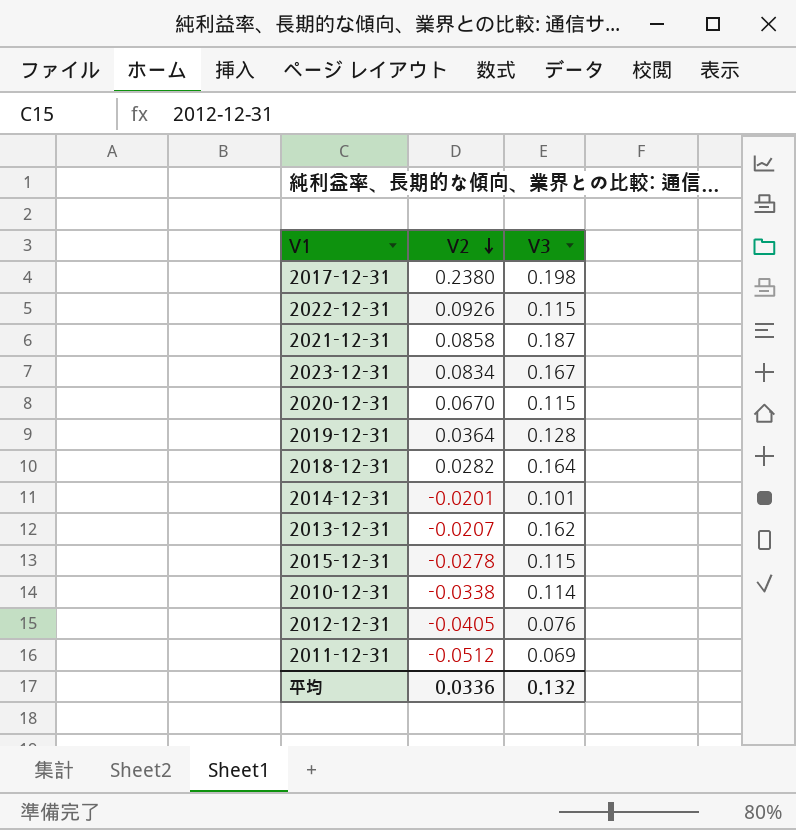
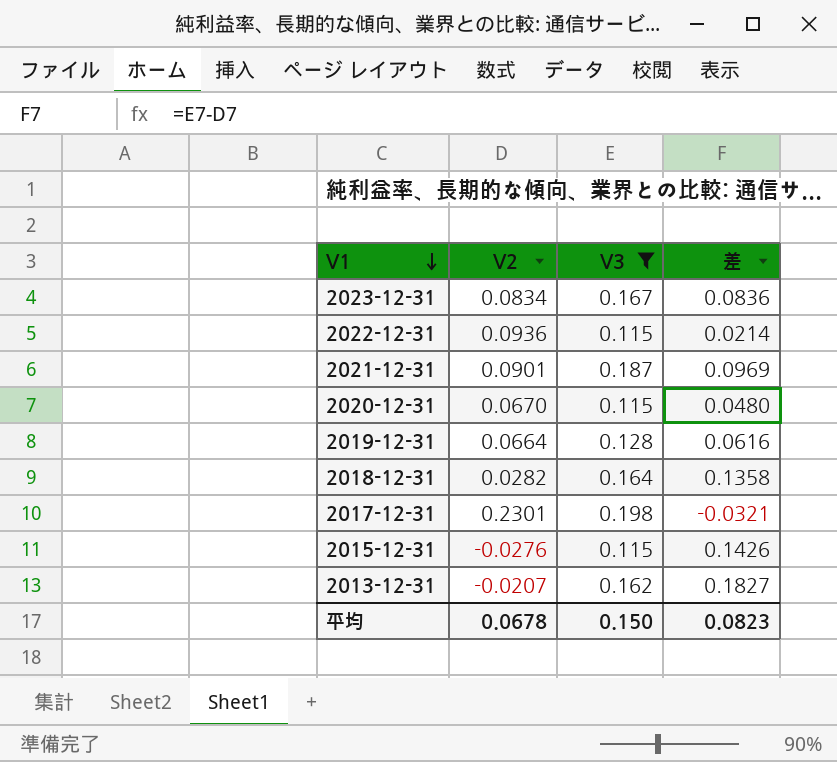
filter: none -> V3 >= 0.115
row order: V2 descending -> V1 descending
column 差 | formula: none -> [V3] - [V2]
2022-12-31 | V2: 0.0926 -> 0.0936
2021-12-31 | V2: 0.0858 -> 0.0901
2019-12-31 | V2: 0.0364 -> 0.0664
2017-12-31 | V2: 0.2380 -> 0.2301
2015-12-31 | V2: -0.0278 -> -0.0276
平均 | V2: 0.0336 -> 0.0678
平均 | V3: 0.132 -> 0.150

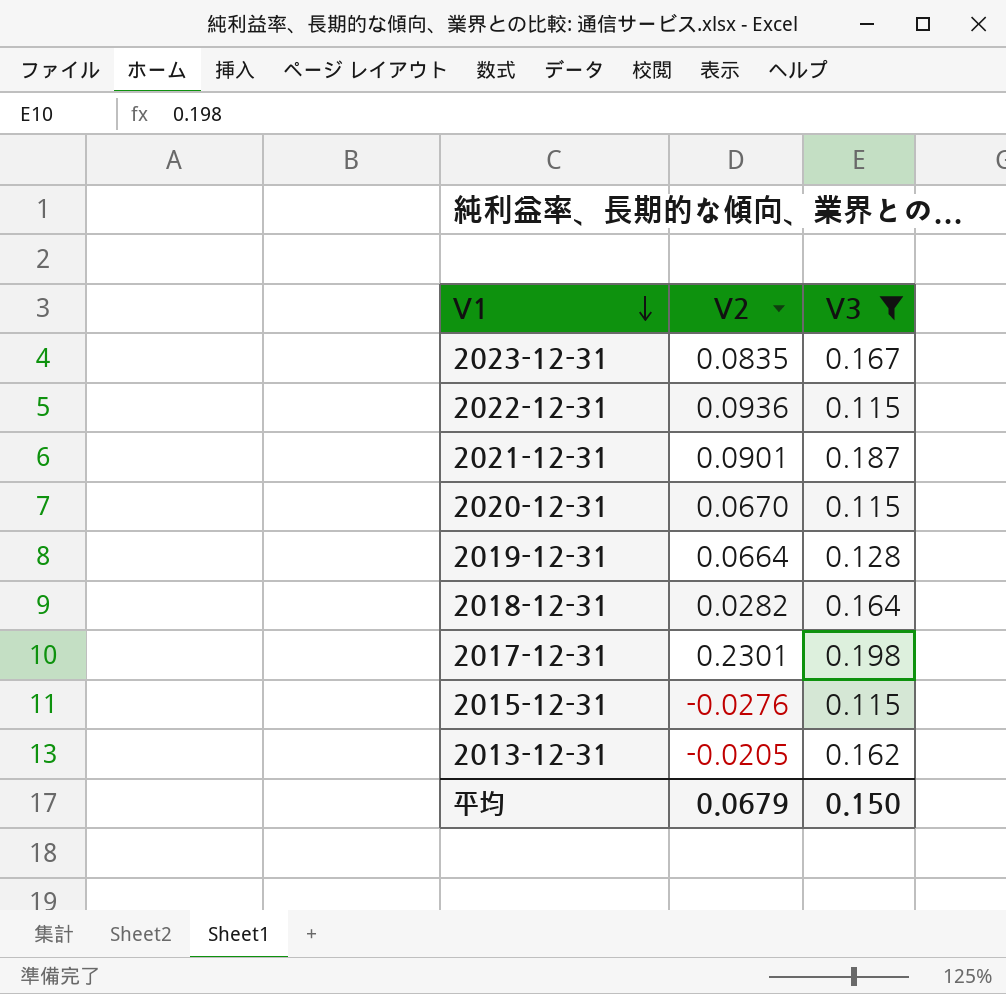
column 差 | formula: [V3] - [V2] -> none
2023-12-31 | V2: 0.0834 -> 0.0835
2013-12-31 | V2: -0.0207 -> -0.0205
平均 | V2: 0.0678 -> 0.0679

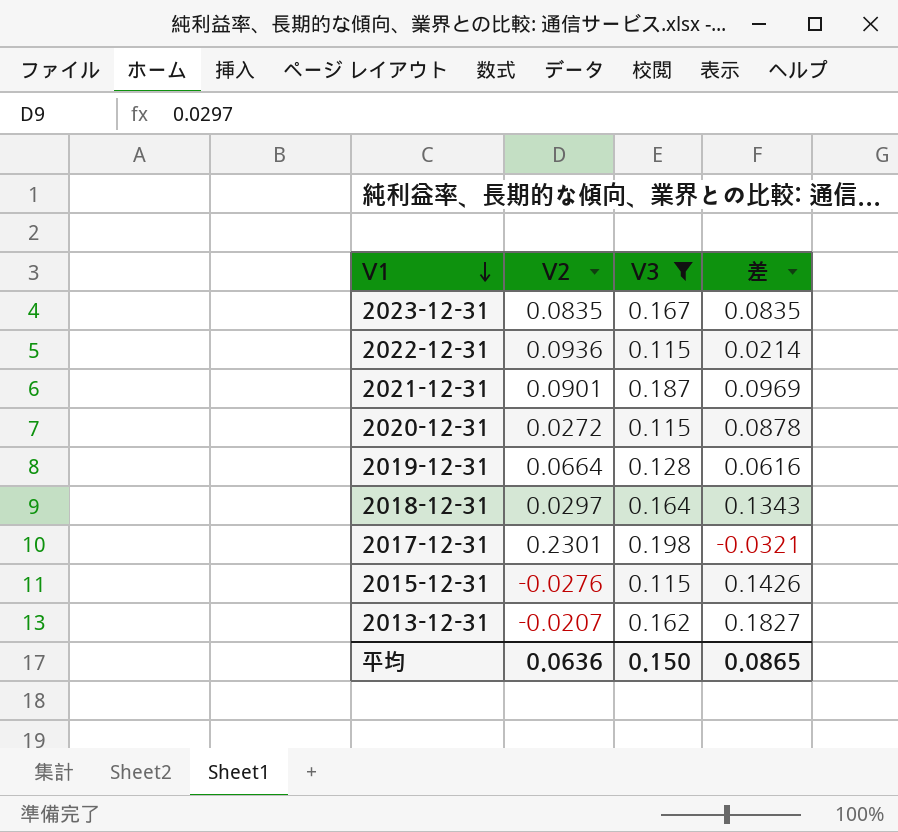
column 差 | formula: none -> [V3] - [V2]
2020-12-31 | V2: 0.0670 -> 0.0272
2018-12-31 | V2: 0.0282 -> 0.0297
2013-12-31 | V2: -0.0205 -> -0.0207
平均 | V2: 0.0679 -> 0.0636

